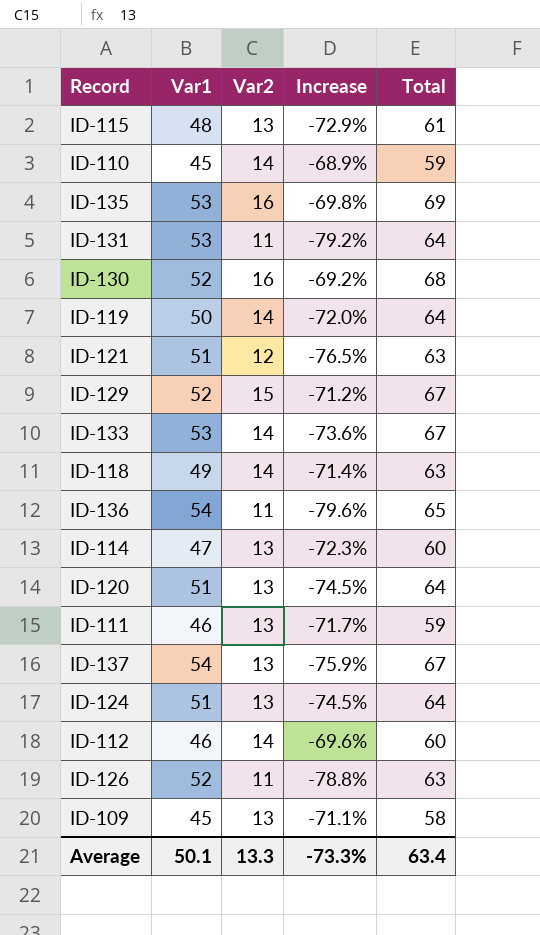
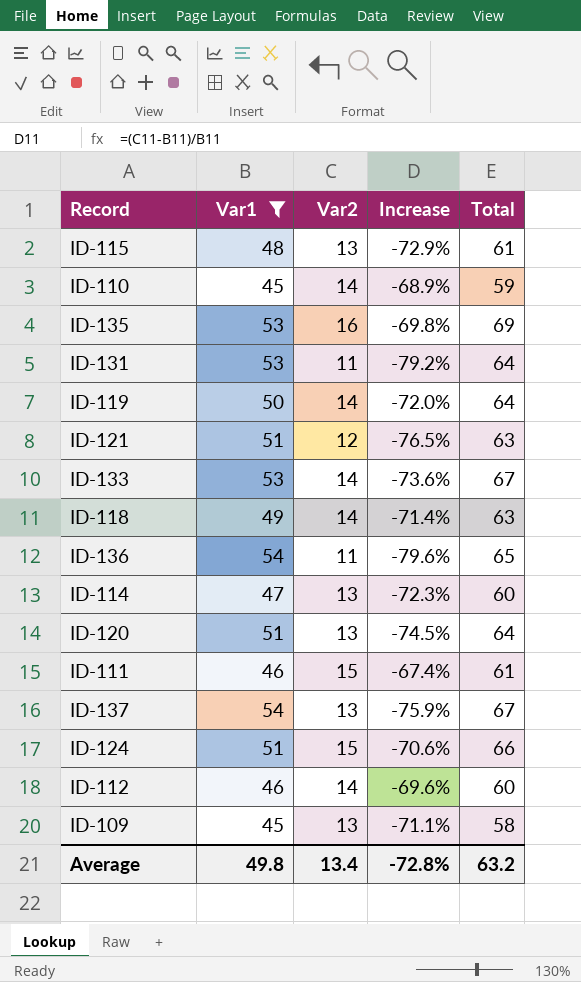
filter: none -> Var1 != 52
ID-111 | Var2: 13 -> 15
ID-111 | Increase: -71.7% -> -67.4%
ID-111 | Total: 59 -> 61
ID-124 | Var2: 13 -> 15
ID-124 | Increase: -74.5% -> -70.6%
ID-124 | Total: 64 -> 66
Average | Var1: 50.1 -> 49.8
Average | Var2: 13.3 -> 13.4
Average | Increase: -73.3% -> -72.8%
Average | Total: 63.4 -> 63.2

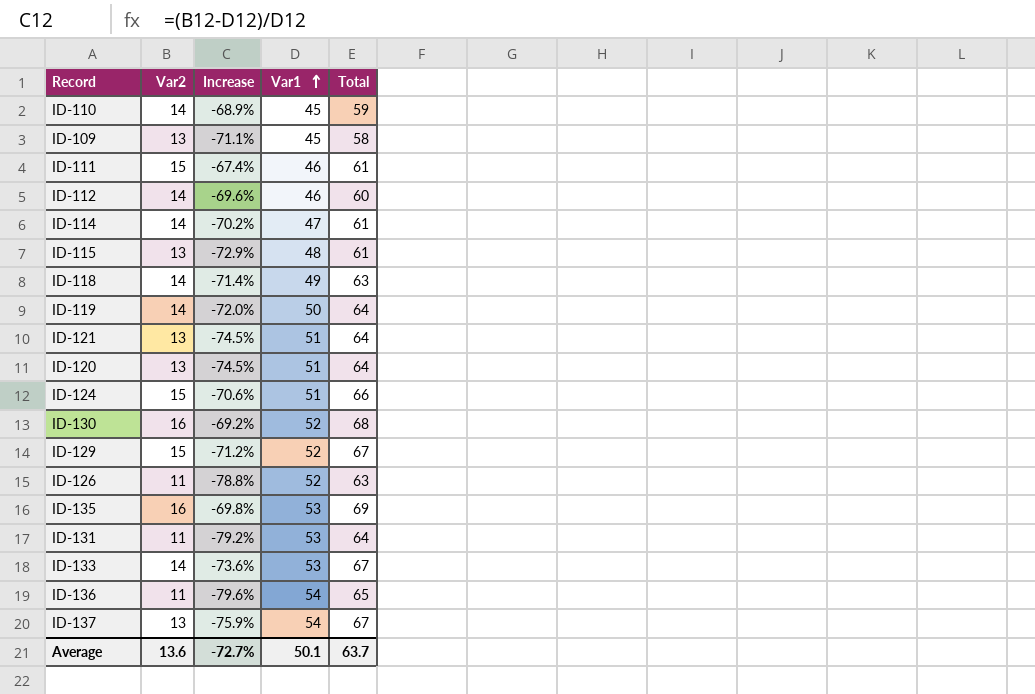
filter: Var1 != 52 -> none
row order: none -> Var1 ascending
column Var1 | position: 2 -> 4
ID-114 | Var2: 13 -> 14
ID-114 | Increase: -72.3% -> -70.2%
ID-114 | Total: 60 -> 61
ID-121 | Var2: 12 -> 13
ID-121 | Increase: -76.5% -> -74.5%
ID-121 | Total: 63 -> 64
Average | Var2: 13.4 -> 13.6
Average | Increase: -72.8% -> -72.7%
Average | Var1: 49.8 -> 50.1
Average | Total: 63.2 -> 63.7

